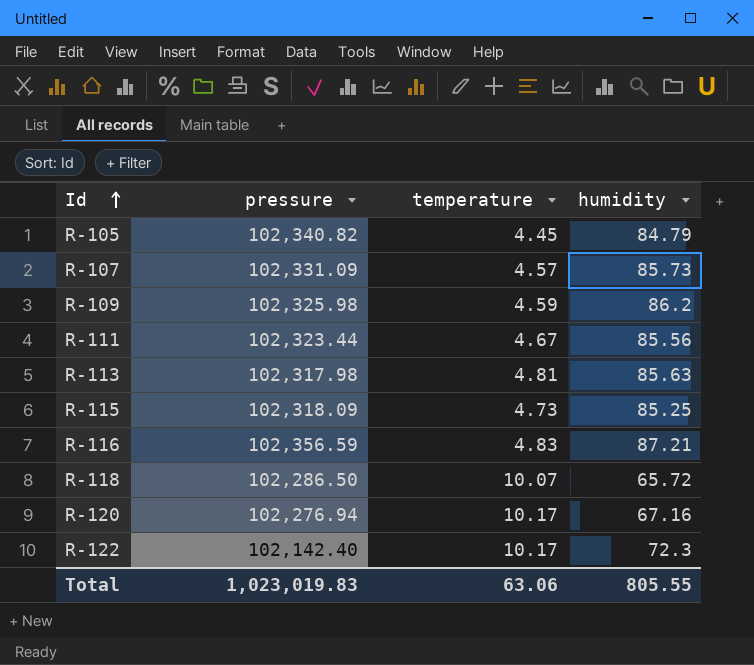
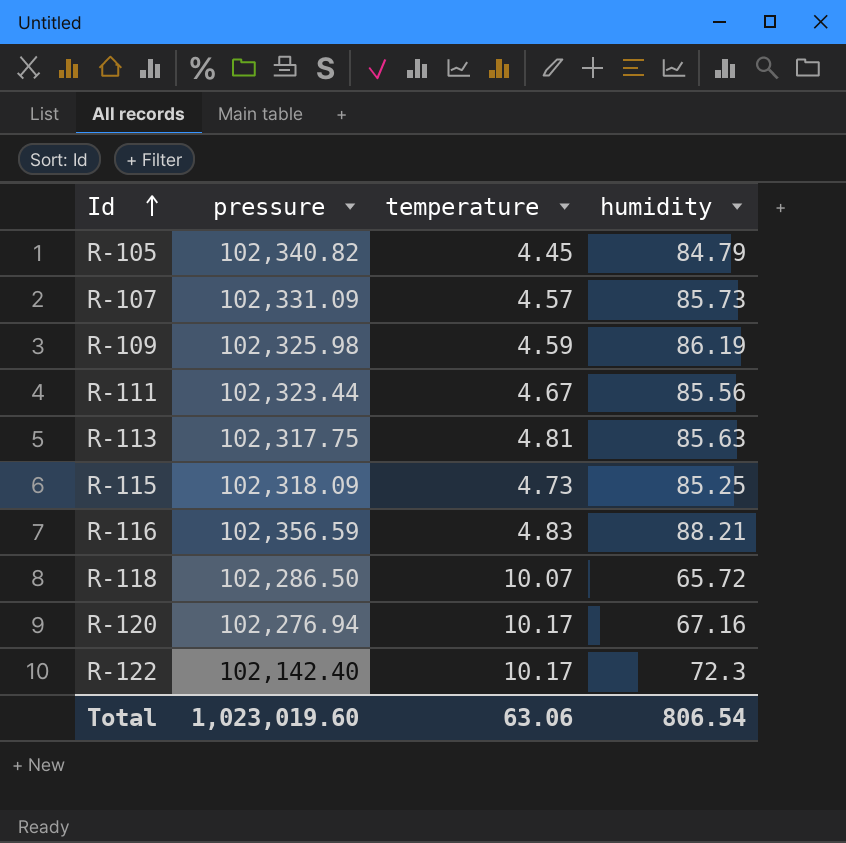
R-109 | humidity: 86.2 -> 86.19
R-113 | pressure: 102,317.98 -> 102,317.75
R-116 | humidity: 87.21 -> 88.21
Total | pressure: 1,023,019.83 -> 1,023,019.60
Total | humidity: 805.55 -> 806.54

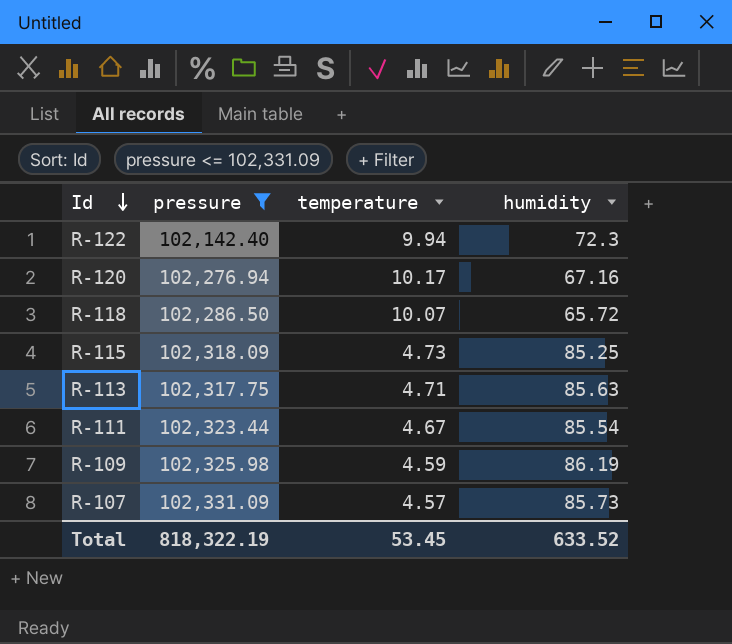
filter: none -> pressure <= 102,331.09
row order: Id ascending -> Id descending
R-122 | temperature: 10.17 -> 9.94
R-113 | temperature: 4.81 -> 4.71
R-111 | humidity: 85.56 -> 85.54
Total | pressure: 1,023,019.60 -> 818,322.19
Total | temperature: 63.06 -> 53.45
Total | humidity: 806.54 -> 633.52

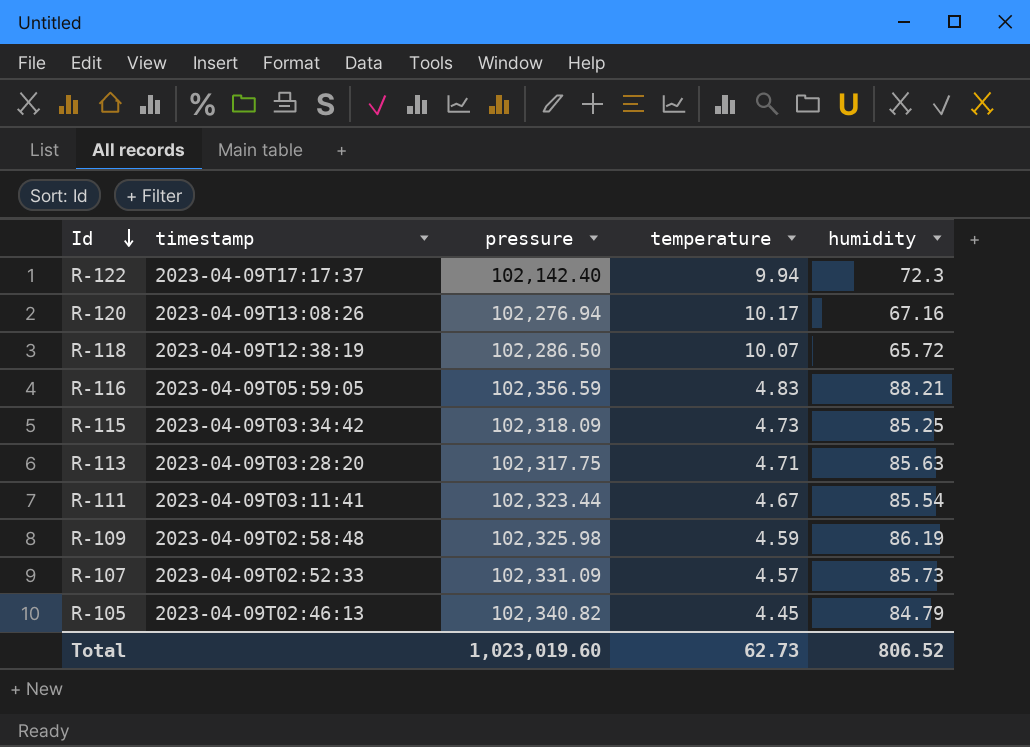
filter: pressure <= 102,331.09 -> none
column timestamp | position: none -> 2
Total | pressure: 818,322.19 -> 1,023,019.60
Total | temperature: 53.45 -> 62.73
Total | humidity: 633.52 -> 806.52

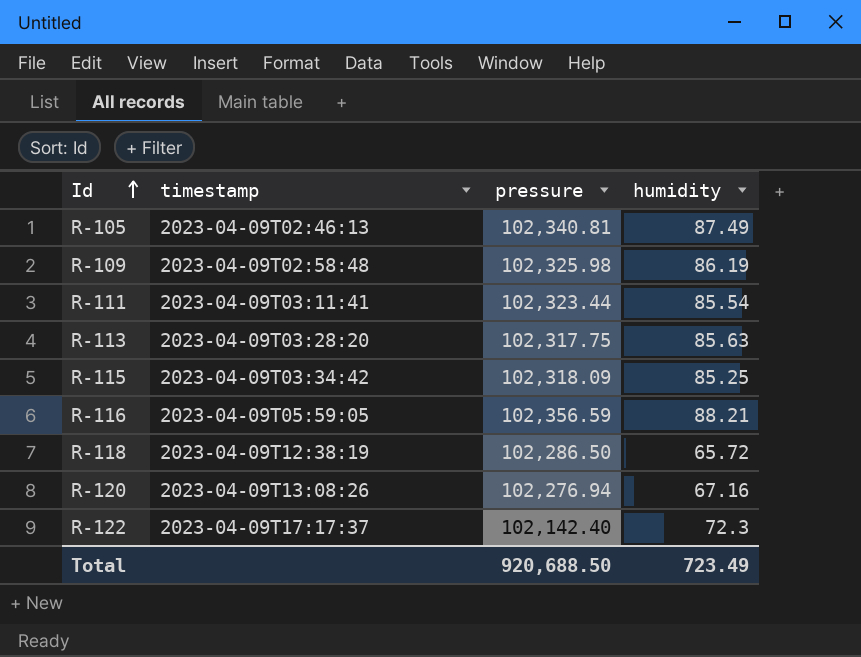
row order: Id descending -> Id ascending
column temperature | position: 4 -> none
row R-107: 2023-04-09T02:52:33 | 102,331.09 | 4.57 | 85.73 -> none
R-105 | pressure: 102,340.82 -> 102,340.81
R-105 | humidity: 84.79 -> 87.49
Total | pressure: 1,023,019.60 -> 920,688.50
Total | humidity: 806.52 -> 723.49

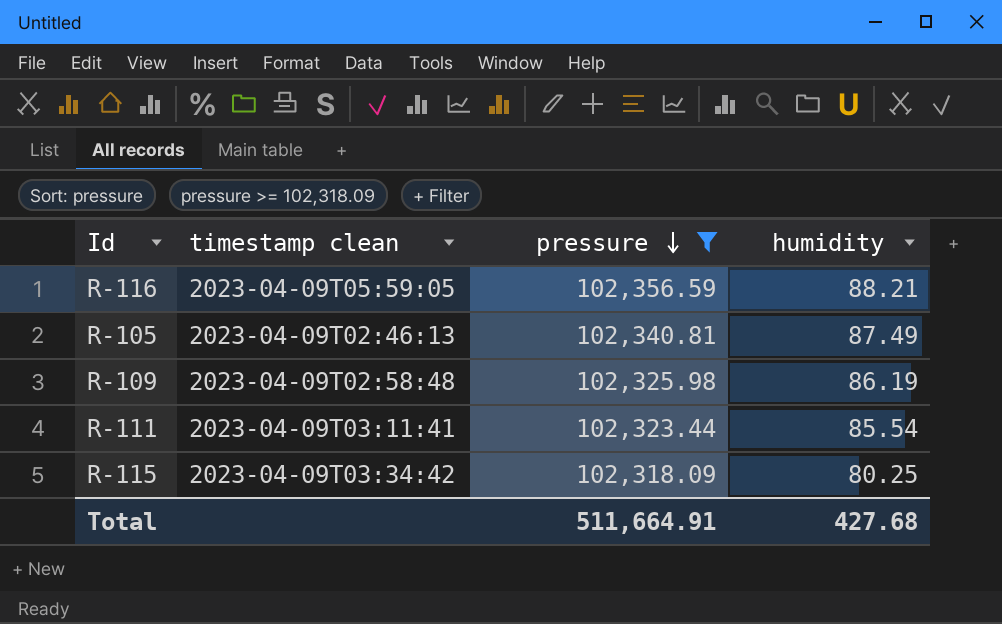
filter: none -> pressure >= 102,318.09
row order: Id ascending -> pressure descending
column name: timestamp -> timestamp clean
R-115 | humidity: 85.25 -> 80.25
Total | pressure: 920,688.50 -> 511,664.91
Total | humidity: 723.49 -> 427.68

